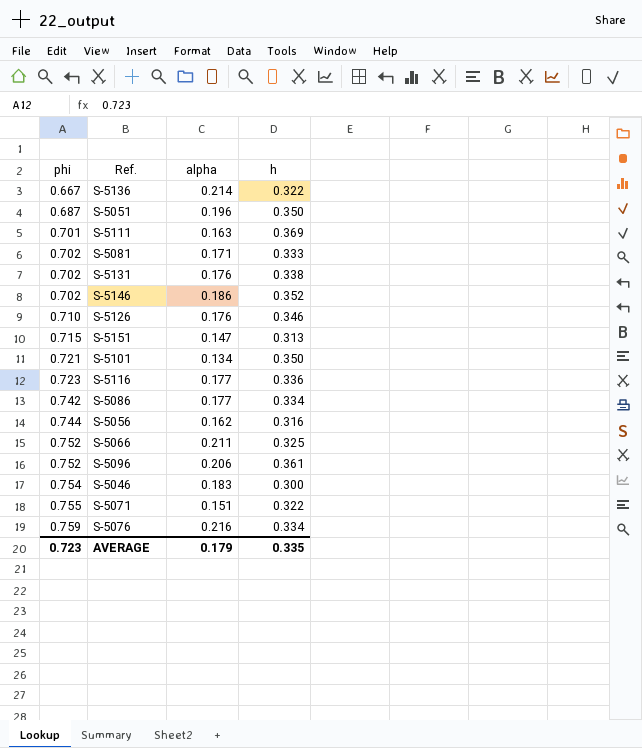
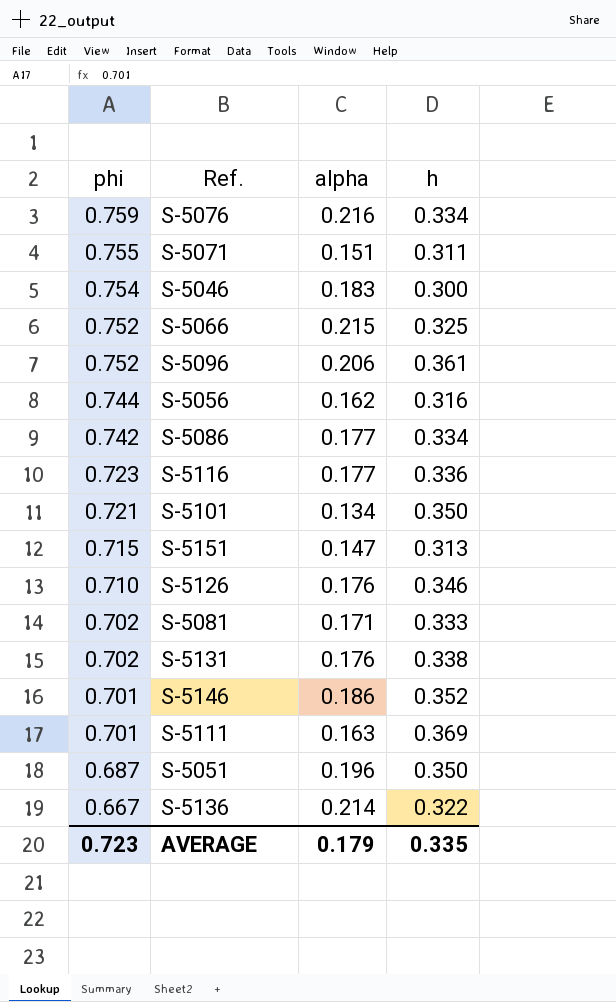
row order: phi ascending -> phi descending
S-5071 | h: 0.322 -> 0.311
S-5066 | alpha: 0.211 -> 0.215
S-5146 | phi: 0.702 -> 0.701

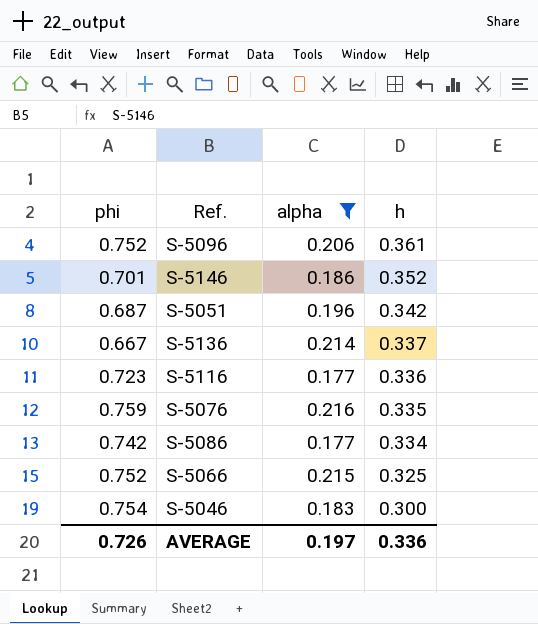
filter: none -> alpha >= 0.177
row order: phi descending -> h descending
S-5051 | h: 0.350 -> 0.342
S-5136 | h: 0.322 -> 0.337
S-5076 | h: 0.334 -> 0.335
AVERAGE | phi: 0.723 -> 0.726
AVERAGE | alpha: 0.179 -> 0.197
AVERAGE | h: 0.335 -> 0.336

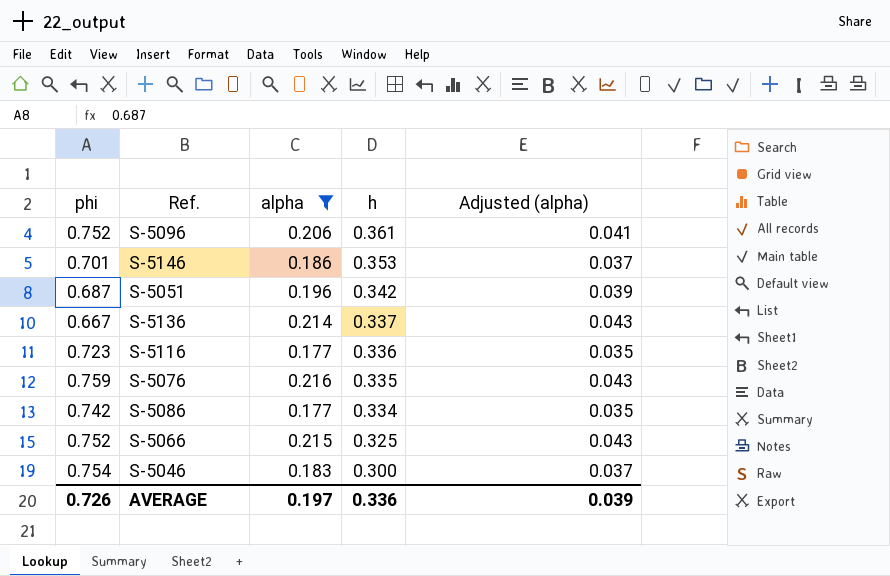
column Adjusted (alpha) | formula: none -> [alpha] * 0.2
S-5146 | h: 0.352 -> 0.353

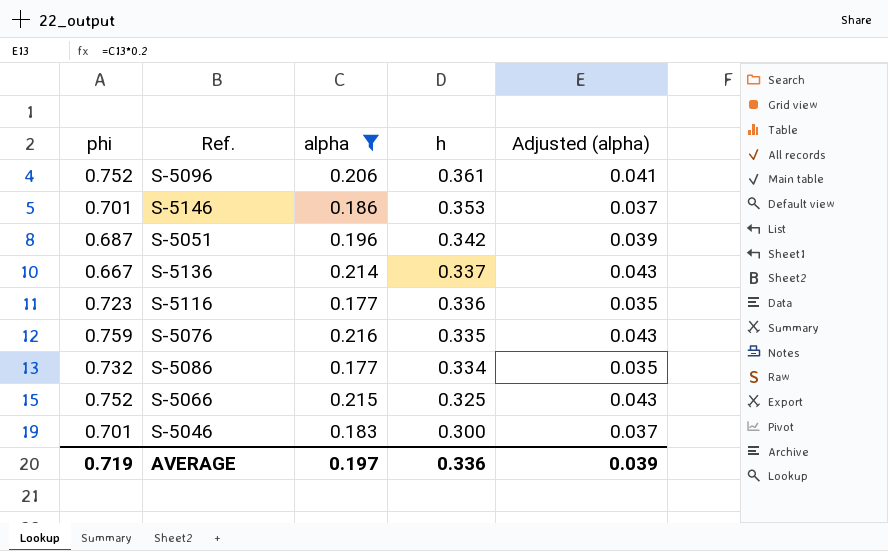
S-5086 | phi: 0.742 -> 0.732
S-5046 | phi: 0.754 -> 0.701
AVERAGE | phi: 0.726 -> 0.719

